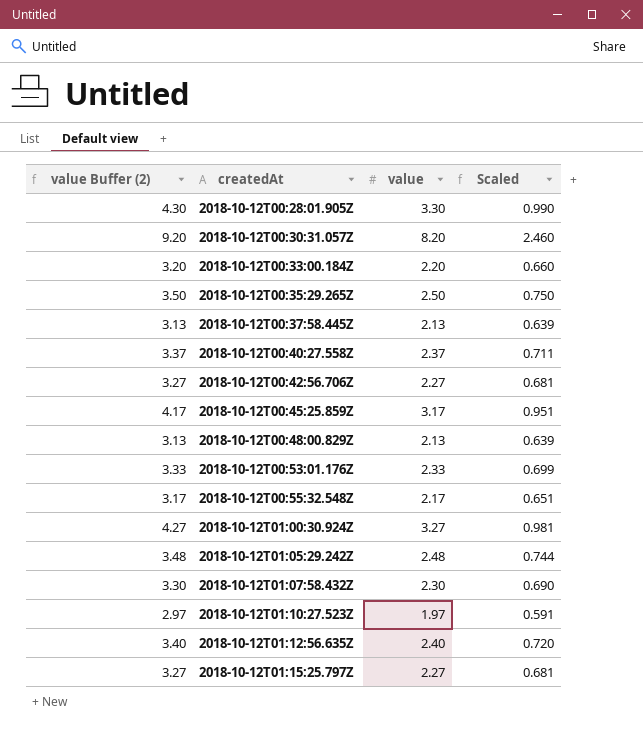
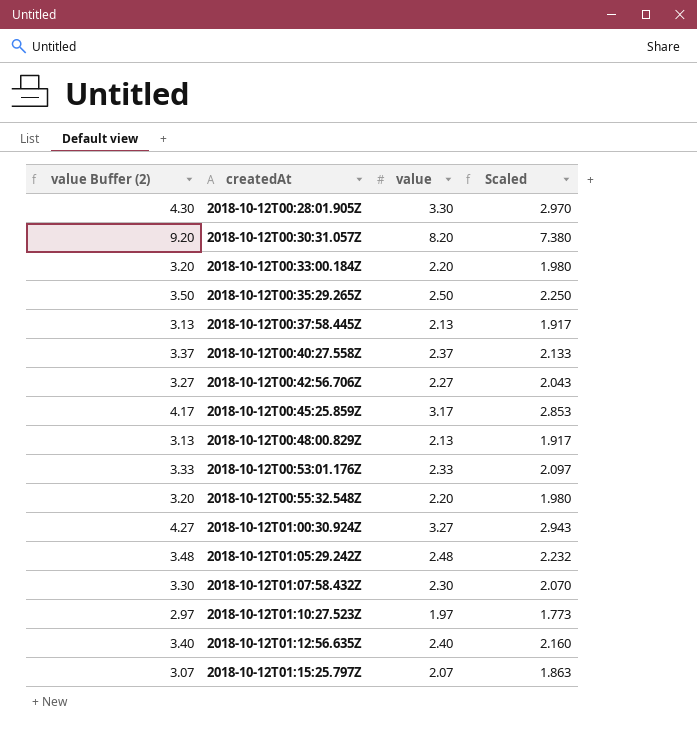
column Scaled | formula: [value] * 0.3 -> [value] * 0.9
2018-10-12T00:55:32.548Z | value Buffer (2): 3.17 -> 3.20
2018-10-12T00:55:32.548Z | value: 2.17 -> 2.20
2018-10-12T01:15:25.797Z | value Buffer (2): 3.27 -> 3.07
2018-10-12T01:15:25.797Z | value: 2.27 -> 2.07

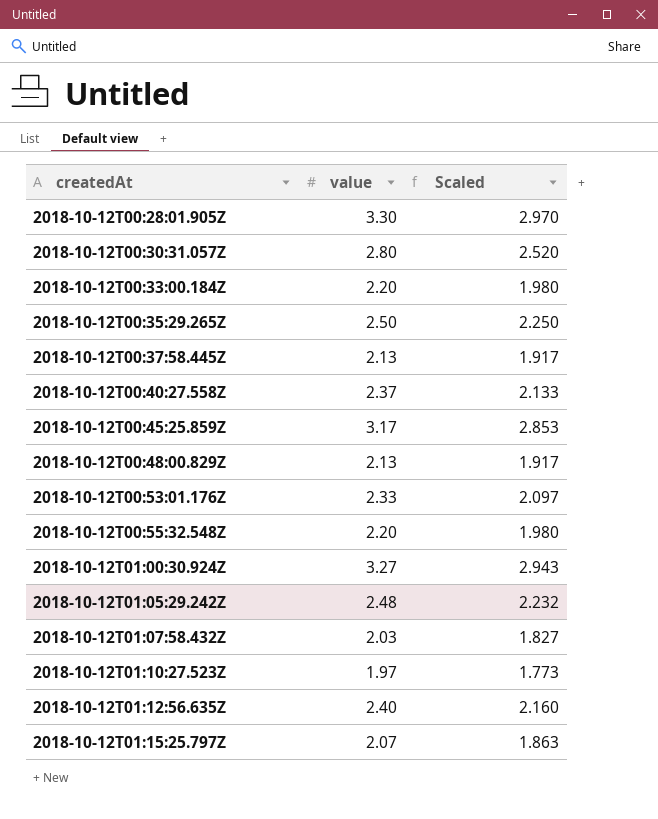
column value Buffer (2) | formula: [value] + 1 -> none
row 2018-10-12T00:42:56.706Z: 3.27 | 2.27 | 2.043 -> none
2018-10-12T00:30:31.057Z | value: 8.20 -> 2.80
2018-10-12T00:30:31.057Z | Scaled: 7.380 -> 2.520
2018-10-12T01:07:58.432Z | value: 2.30 -> 2.03
2018-10-12T01:07:58.432Z | Scaled: 2.070 -> 1.827

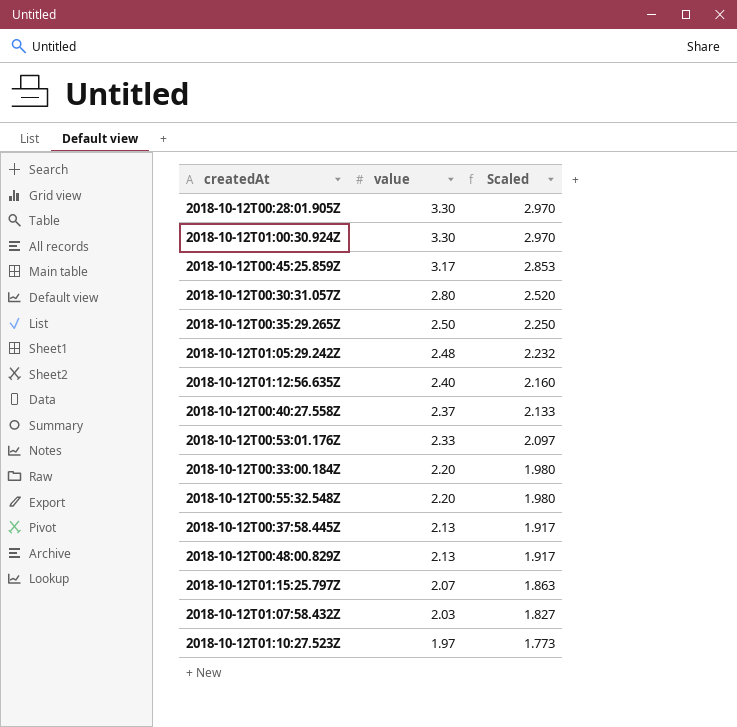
row order: createdAt ascending -> value descending
2018-10-12T01:00:30.924Z | value: 3.27 -> 3.30
2018-10-12T01:00:30.924Z | Scaled: 2.943 -> 2.970

